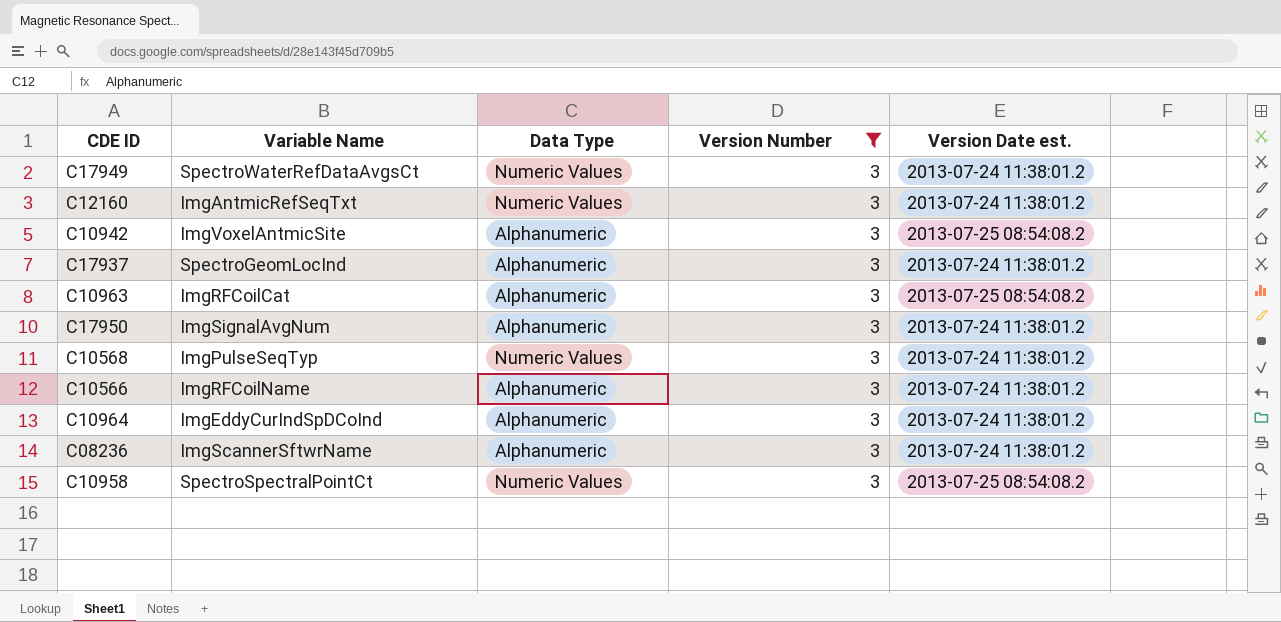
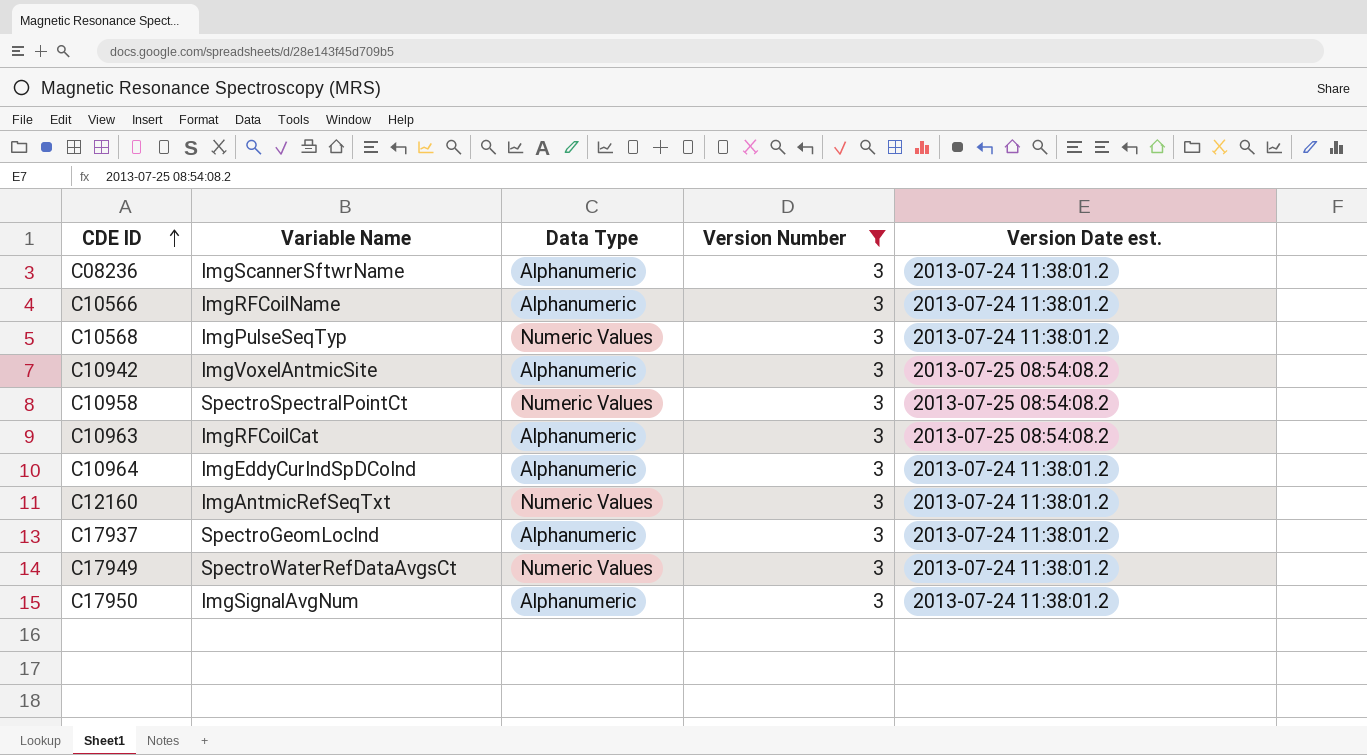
row order: none -> CDE ID ascending

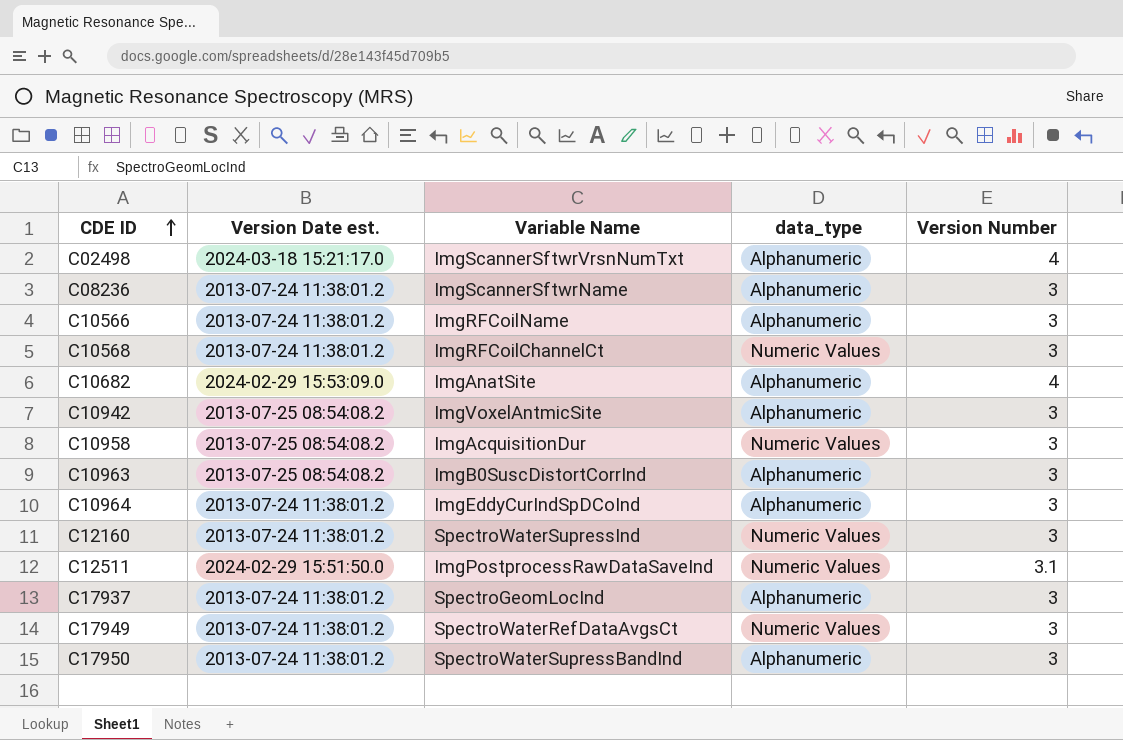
filter: Version Number = 3 -> none
column Version Date est. | position: 5 -> 2
column name: Data Type -> data_type
C10568 | Variable Name: ImgPulseSeqTyp -> ImgRFCoilChannelCt
C10958 | Variable Name: SpectroSpectralPointCt -> ImgAcquisitionDur
C10963 | Variable Name: ImgRFCoilCat -> ImgB0SuscDistortCorrInd
C12160 | Variable Name: ImgAntmicRefSeqTxt -> SpectroWaterSupressInd
C17950 | Variable Name: ImgSignalAvgNum -> SpectroWaterSupressBandInd

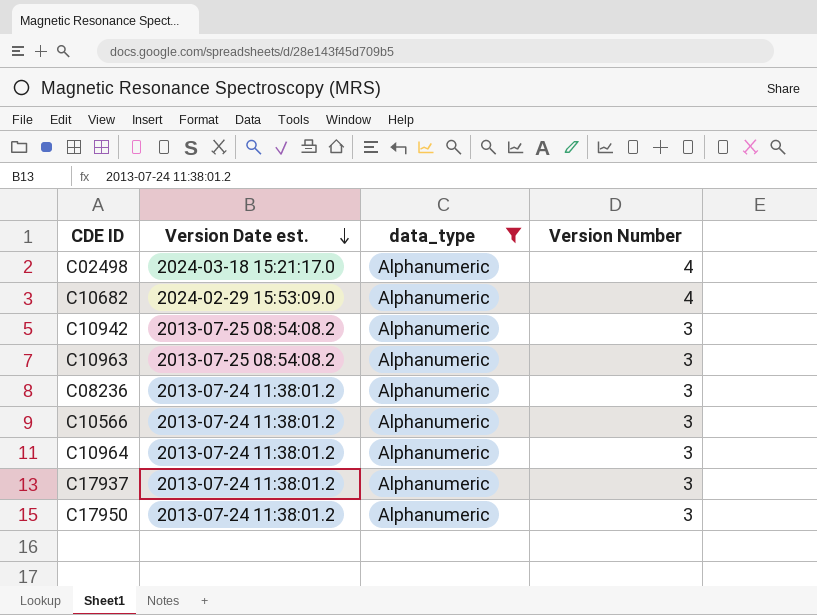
filter: none -> data_type = Alphanumeric
row order: CDE ID ascending -> Version Date est. descending
column Variable Name | position: 3 -> none

